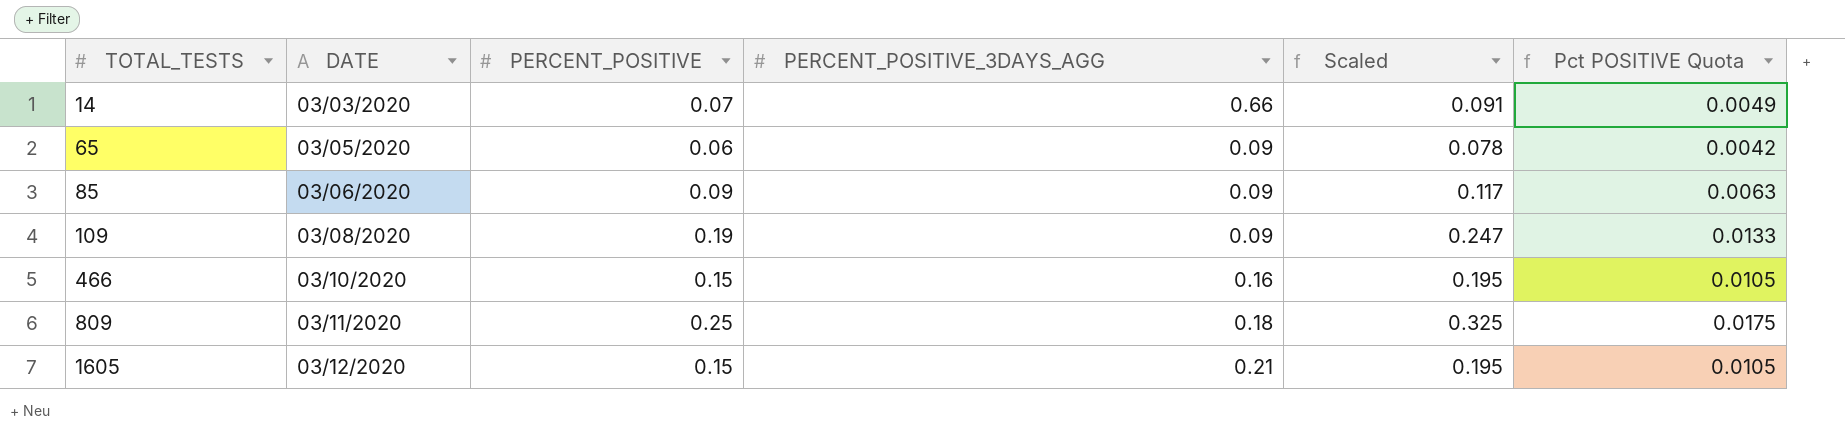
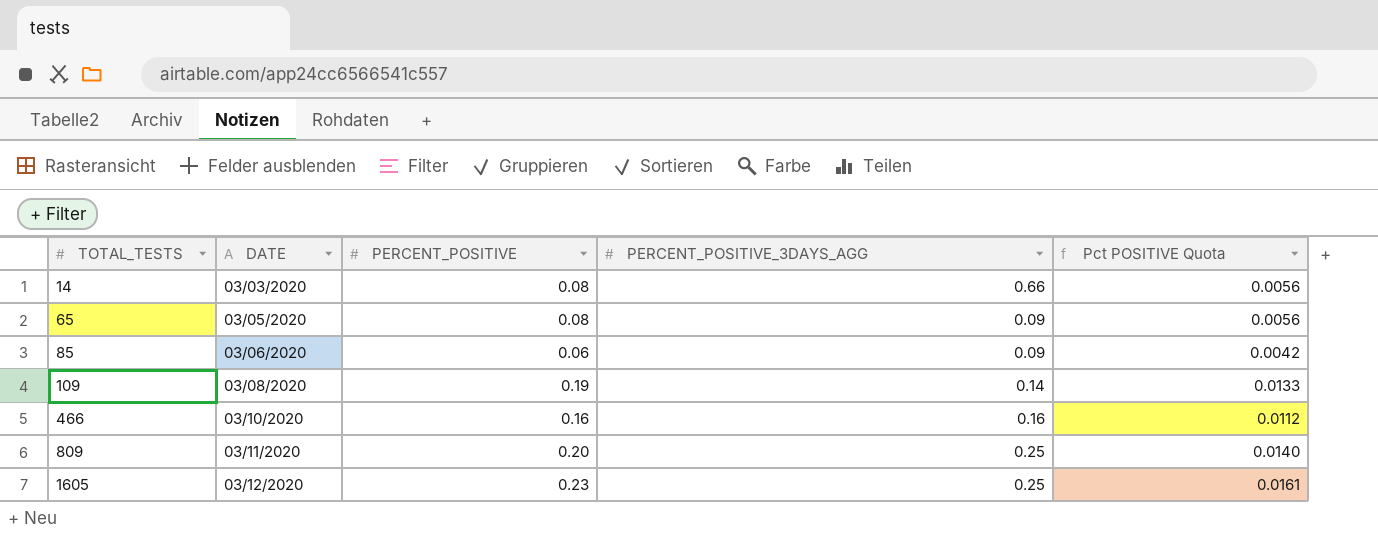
column Scaled | formula: [PERCENT_POSITIVE] * 1.3 -> none
14 | PERCENT_POSITIVE: 0.07 -> 0.08
14 | Pct POSITIVE Quota: 0.0049 -> 0.0056
65 | PERCENT_POSITIVE: 0.06 -> 0.08
65 | Pct POSITIVE Quota: 0.0042 -> 0.0056
85 | PERCENT_POSITIVE: 0.09 -> 0.06
85 | Pct POSITIVE Quota: 0.0063 -> 0.0042
109 | PERCENT_POSITIVE_3DAYS_AGG: 0.09 -> 0.14
466 | PERCENT_POSITIVE: 0.15 -> 0.16
466 | Pct POSITIVE Quota: 0.0105 -> 0.0112
809 | PERCENT_POSITIVE: 0.25 -> 0.20
809 | PERCENT_POSITIVE_3DAYS_AGG: 0.18 -> 0.25
809 | Pct POSITIVE Quota: 0.0175 -> 0.0140
1605 | PERCENT_POSITIVE: 0.15 -> 0.23
1605 | PERCENT_POSITIVE_3DAYS_AGG: 0.21 -> 0.25
1605 | Pct POSITIVE Quota: 0.0105 -> 0.0161

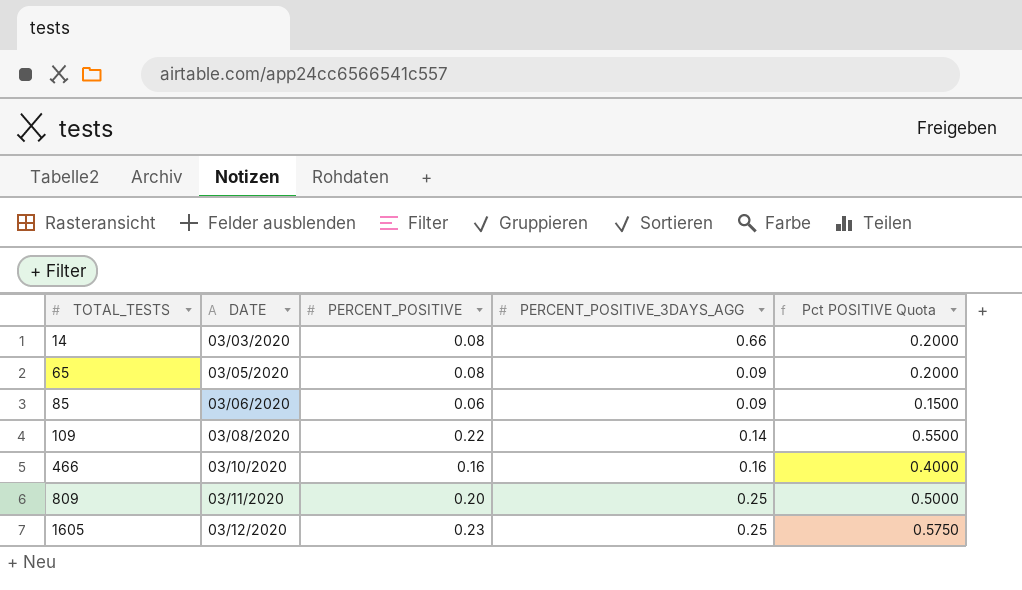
column Pct POSITIVE Quota | formula: [PERCENT_POSITIVE] * 0.07 -> [PERCENT_POSITIVE] * 2.5
109 | PERCENT_POSITIVE: 0.19 -> 0.22

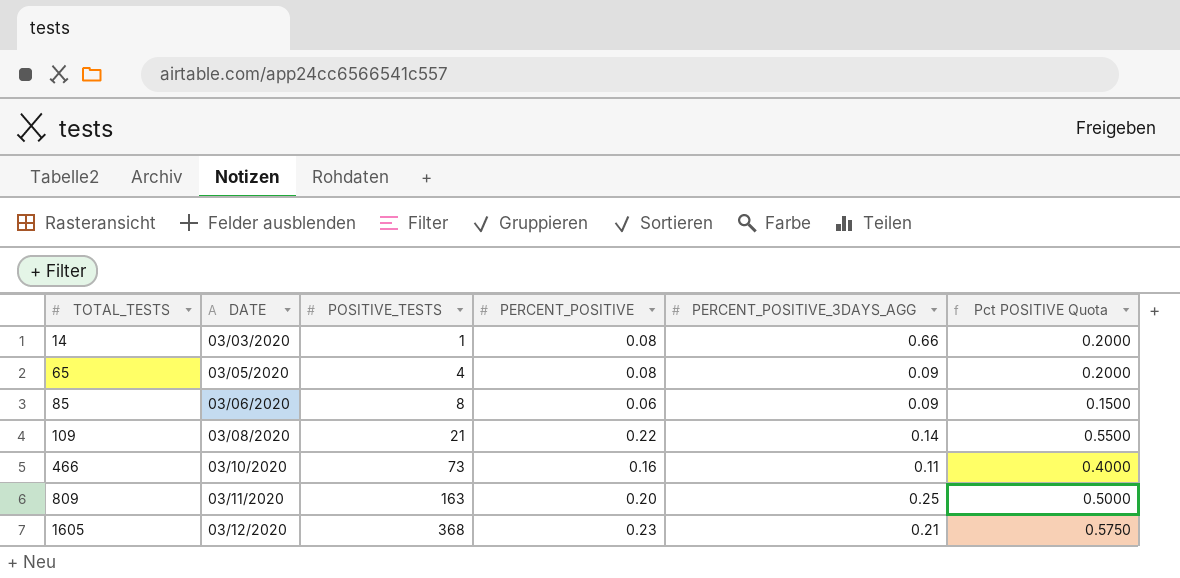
column POSITIVE_TESTS | position: none -> 3
466 | PERCENT_POSITIVE_3DAYS_AGG: 0.16 -> 0.11
1605 | PERCENT_POSITIVE_3DAYS_AGG: 0.25 -> 0.21

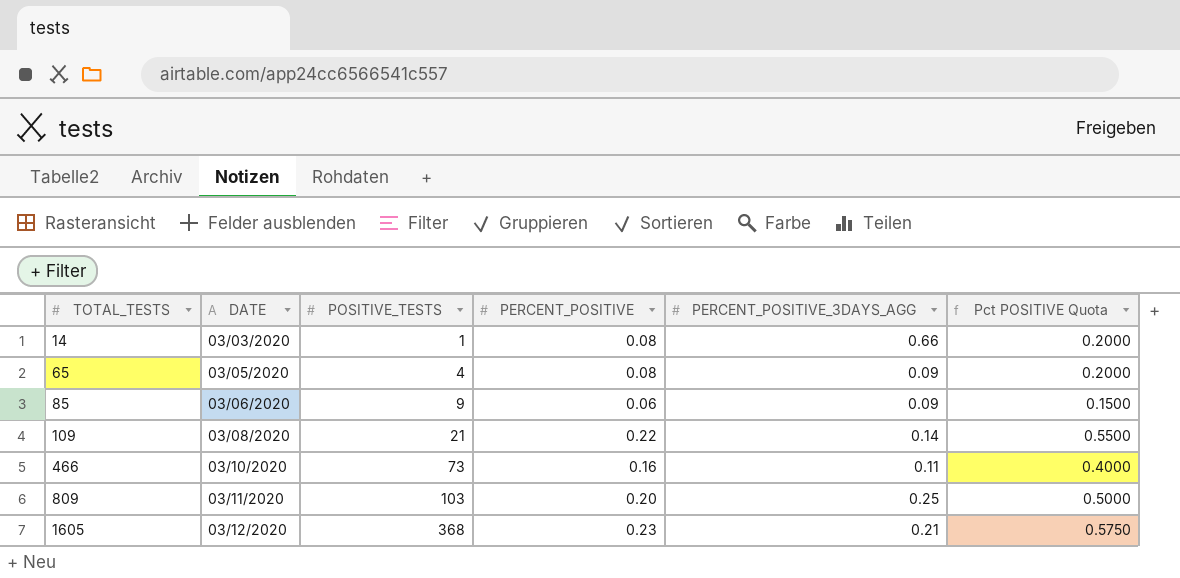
85 | POSITIVE_TESTS: 8 -> 9
809 | POSITIVE_TESTS: 163 -> 103

